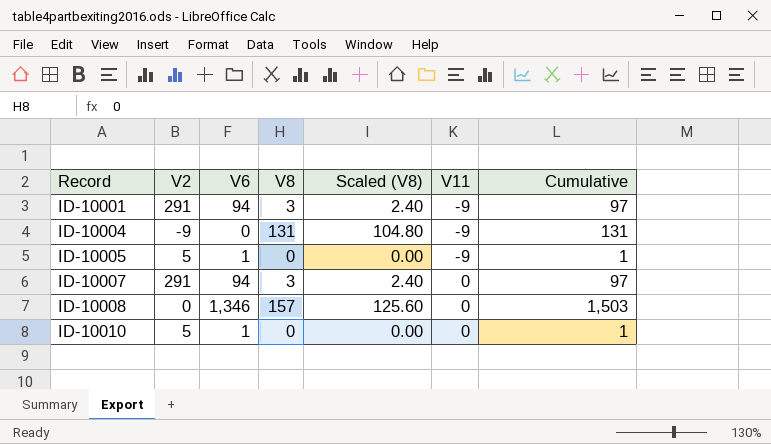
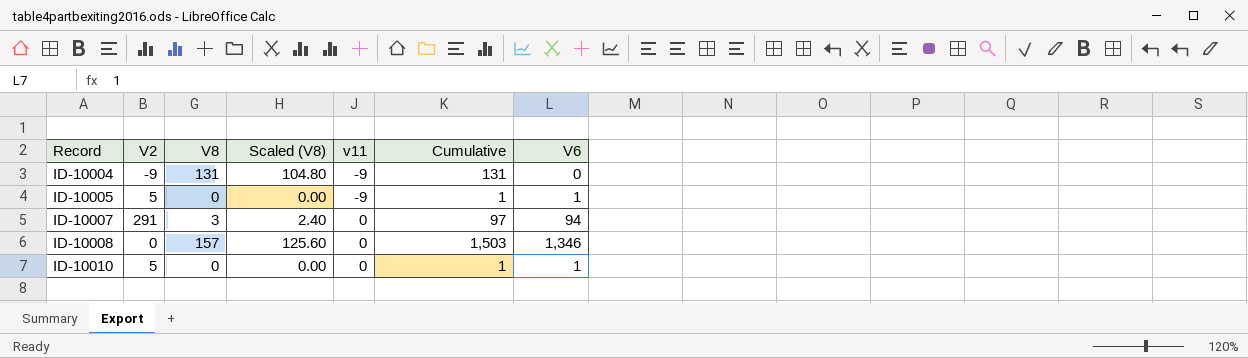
column name: V11 -> v11
column V6 | position: 3 -> 7
row ID-10001: 291 | 94 | 3 | 2.40 | -9 | 97 -> none

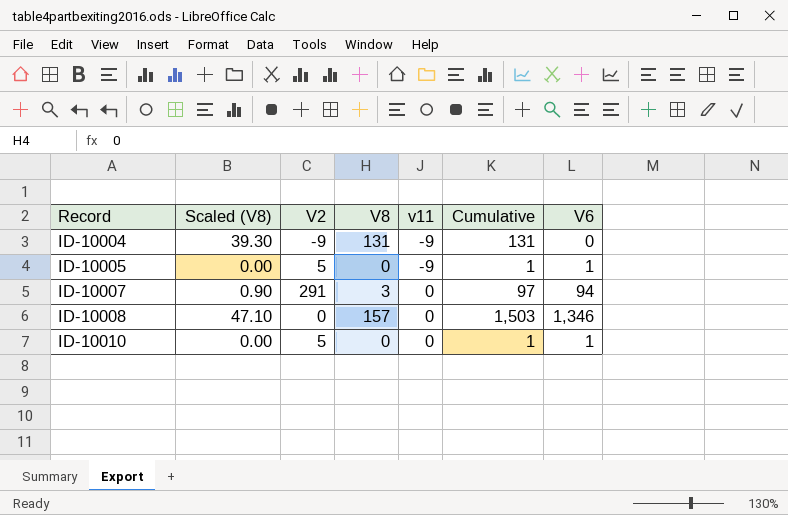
column Scaled (V8) | formula: [V8] * 0.8 -> [V8] * 0.3
column Scaled (V8) | position: 4 -> 2

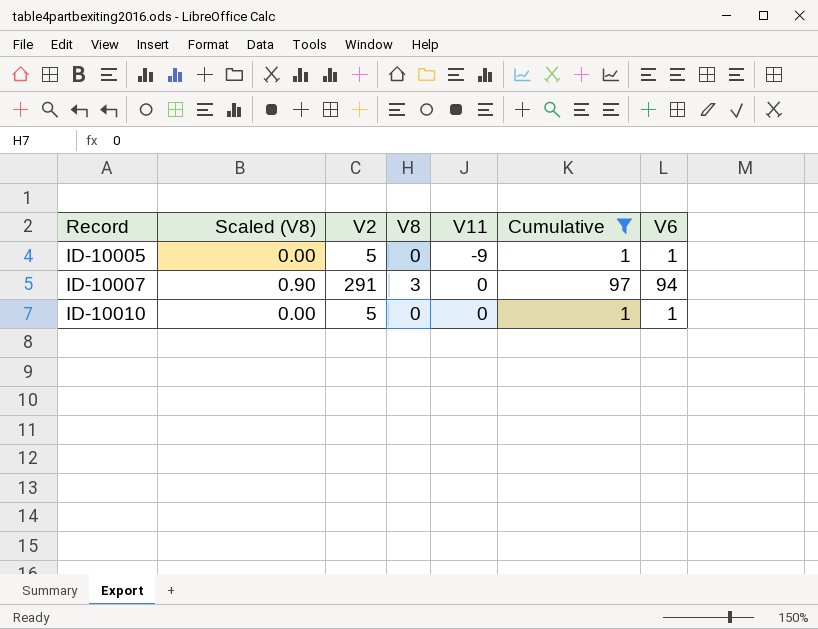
filter: none -> Cumulative <= 97
column name: v11 -> V11

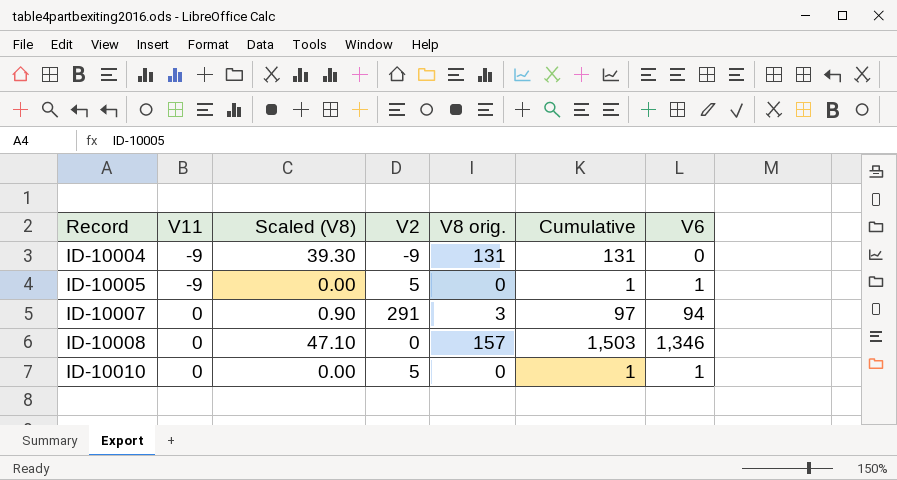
filter: Cumulative <= 97 -> none
column V11 | position: 5 -> 2
column name: V8 -> V8 orig.

